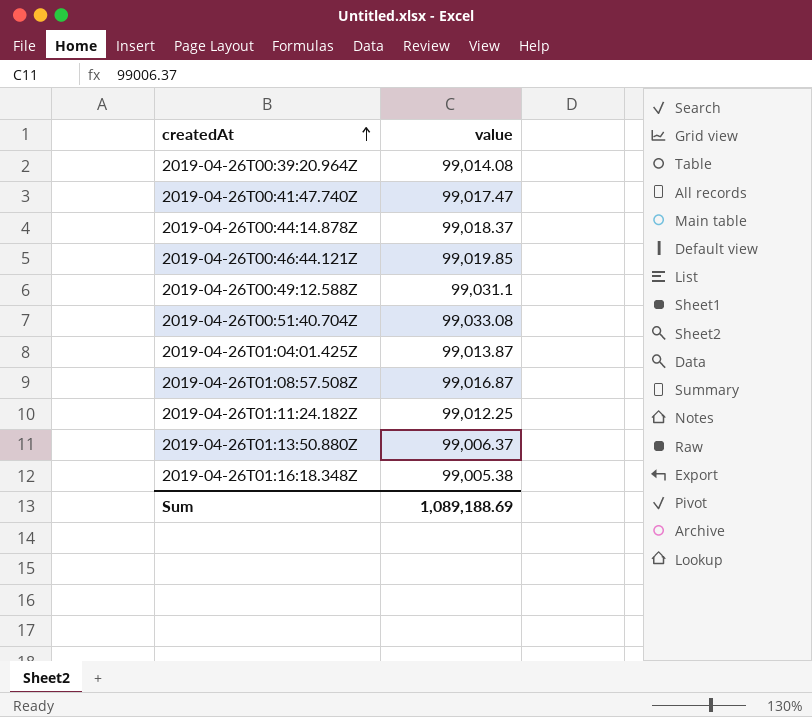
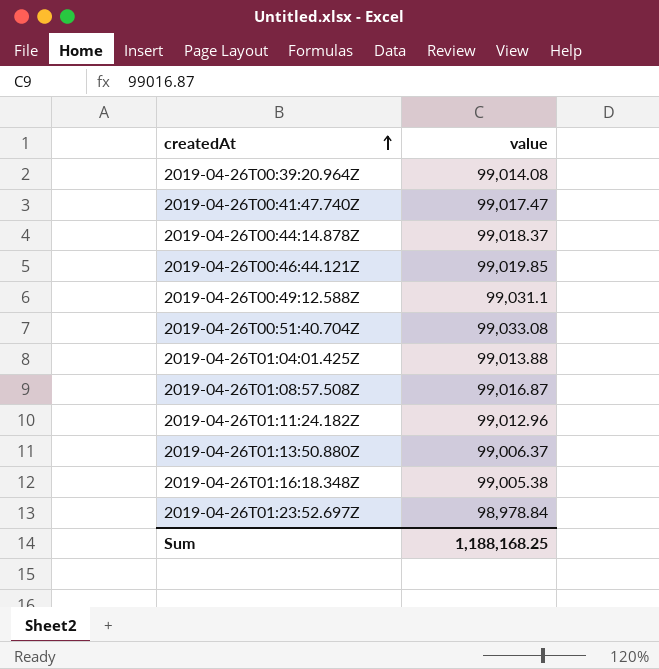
2019-04-26T01:04:01.425Z | value: 99,013.87 -> 99,013.88
2019-04-26T01:11:24.182Z | value: 99,012.25 -> 99,012.96
row 2019-04-26T01:23:52.697Z: none -> 98,978.84
Sum | value: 1,089,188.69 -> 1,188,168.25

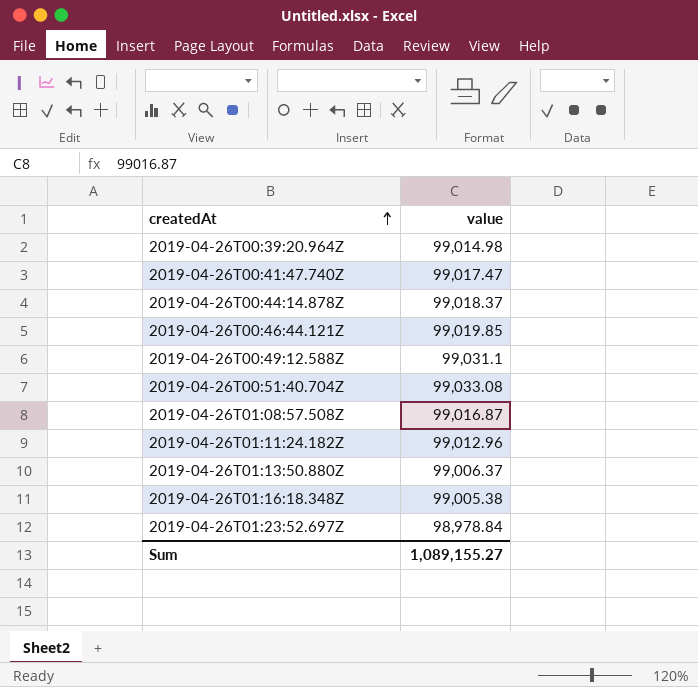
row 2019-04-26T01:04:01.425Z: 99,013.88 -> none
2019-04-26T00:39:20.964Z | value: 99,014.08 -> 99,014.98
Sum | value: 1,188,168.25 -> 1,089,155.27

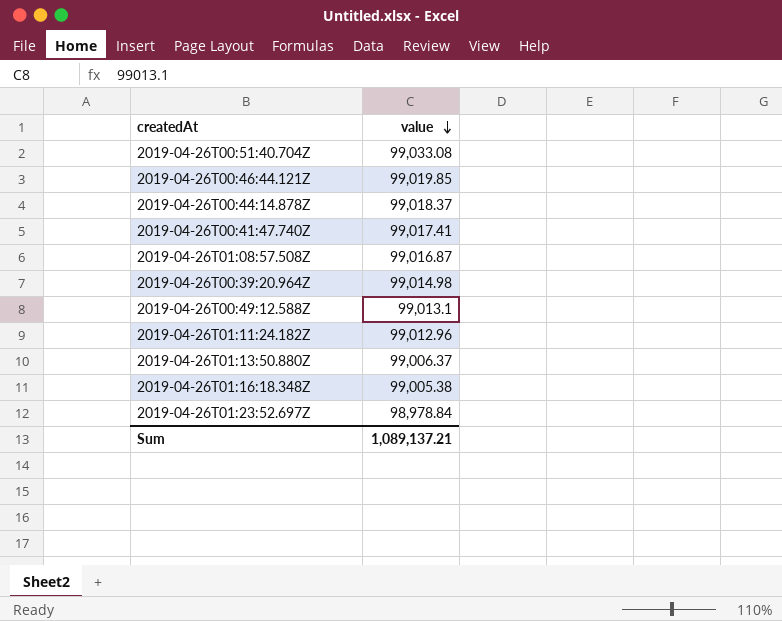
row order: createdAt ascending -> value descending
2019-04-26T00:41:47.740Z | value: 99,017.47 -> 99,017.41
2019-04-26T00:49:12.588Z | value: 99,031.1 -> 99,013.1
Sum | value: 1,089,155.27 -> 1,089,137.21

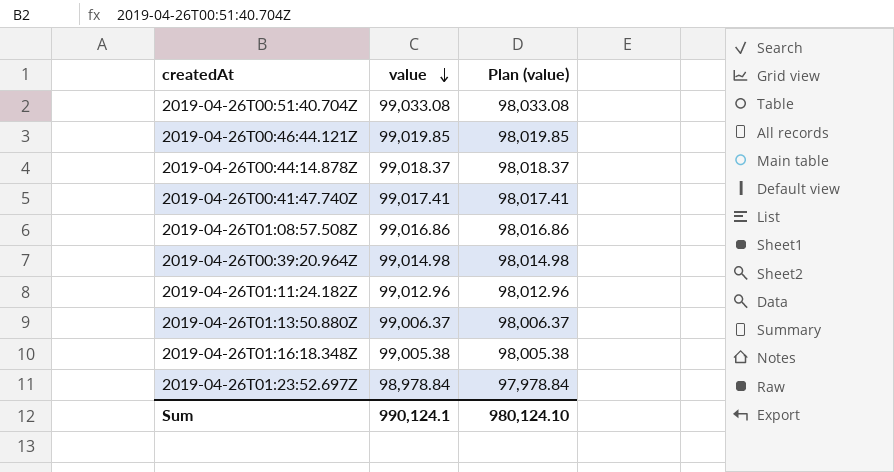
column Plan (value) | formula: none -> [value] - 1000
row 2019-04-26T00:49:12.588Z: 99,013.1 -> none
2019-04-26T01:08:57.508Z | value: 99,016.87 -> 99,016.86
Sum | value: 1,089,137.21 -> 990,124.1

